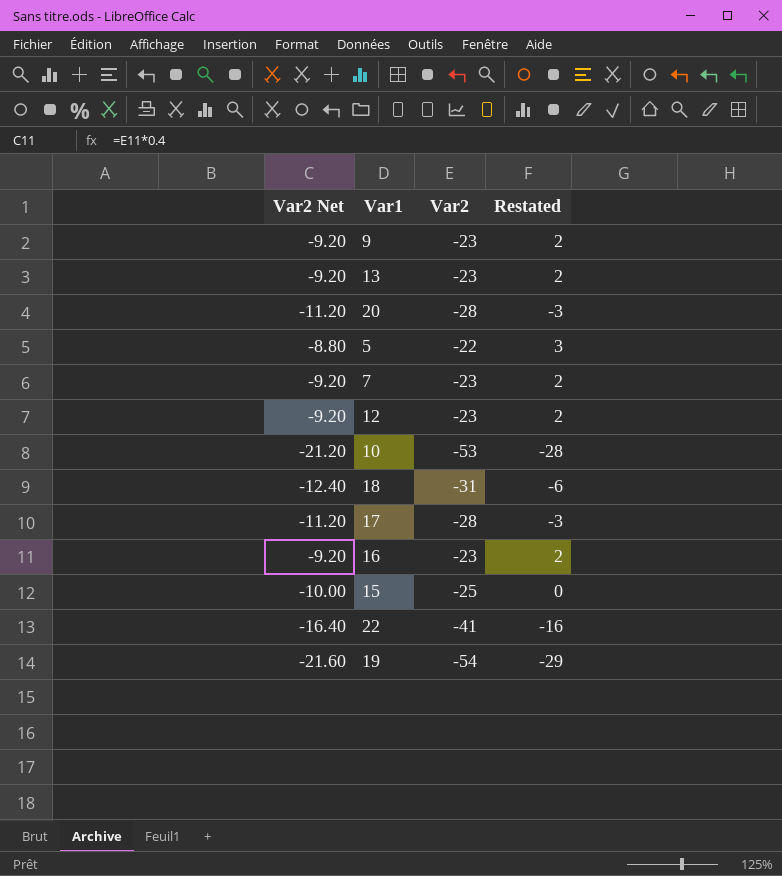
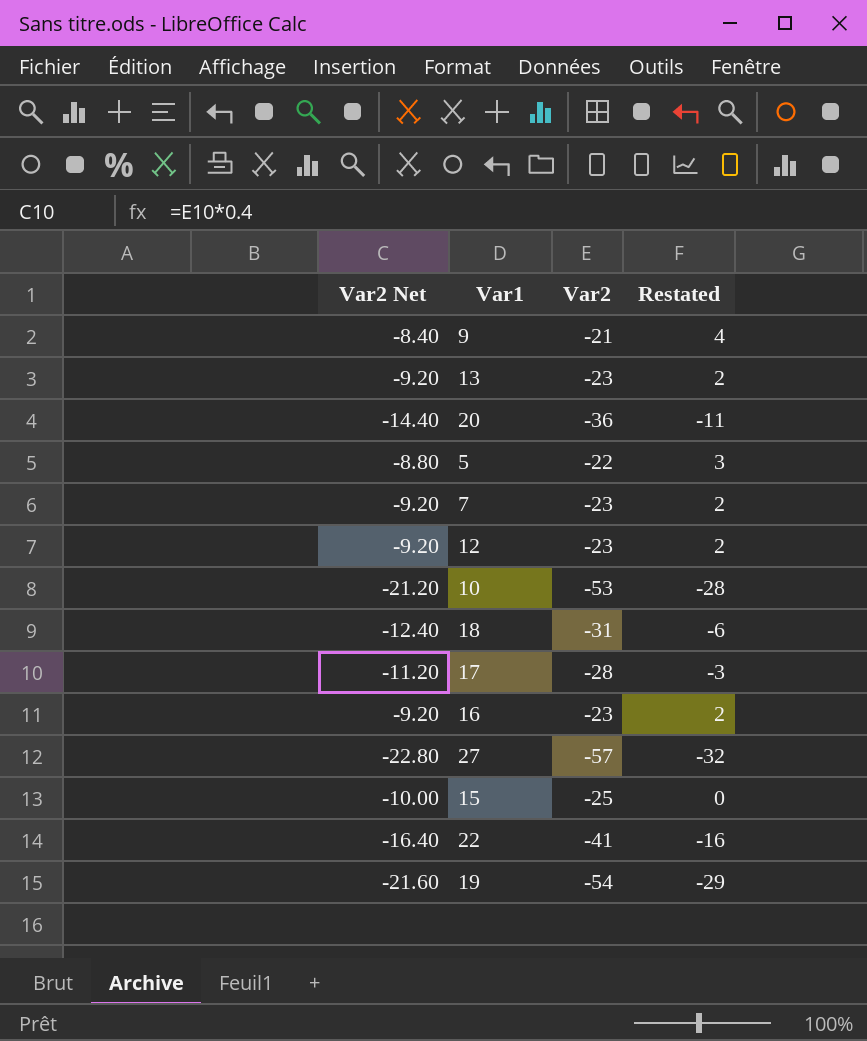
9 | Var2 Net: -9.20 -> -8.40
9 | Var2: -23 -> -21
9 | Restated: 2 -> 4
20 | Var2 Net: -11.20 -> -14.40
20 | Var2: -28 -> -36
20 | Restated: -3 -> -11
row 27: none -> -22.80 | -57 | -32

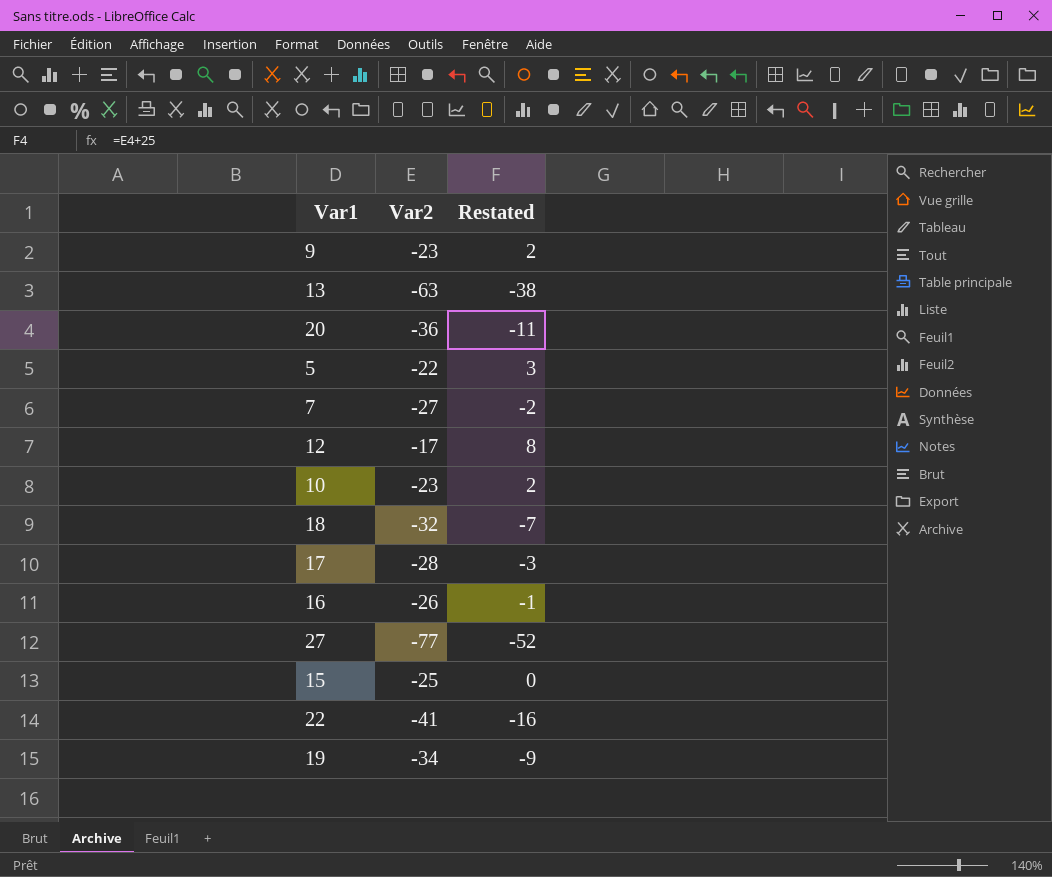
column Var2 Net | formula: [Var2] * 0.4 -> none
9 | Var2: -21 -> -23
9 | Restated: 4 -> 2
13 | Var2: -23 -> -63
13 | Restated: 2 -> -38
7 | Var2: -23 -> -27
7 | Restated: 2 -> -2
12 | Var2: -23 -> -17
12 | Restated: 2 -> 8
10 | Var2: -53 -> -23
10 | Restated: -28 -> 2
18 | Var2: -31 -> -32
18 | Restated: -6 -> -7
16 | Var2: -23 -> -26
16 | Restated: 2 -> -1
27 | Var2: -57 -> -77
27 | Restated: -32 -> -52
19 | Var2: -54 -> -34
19 | Restated: -29 -> -9

